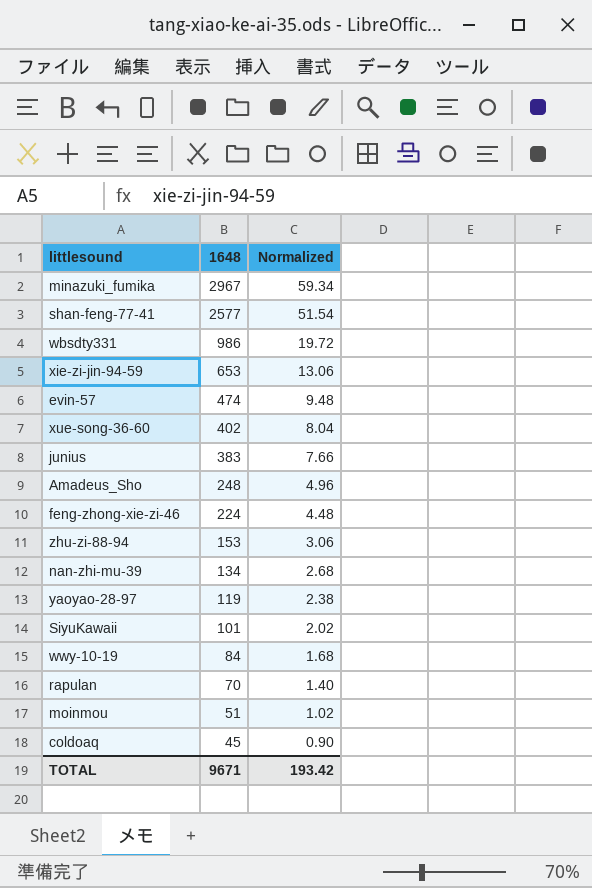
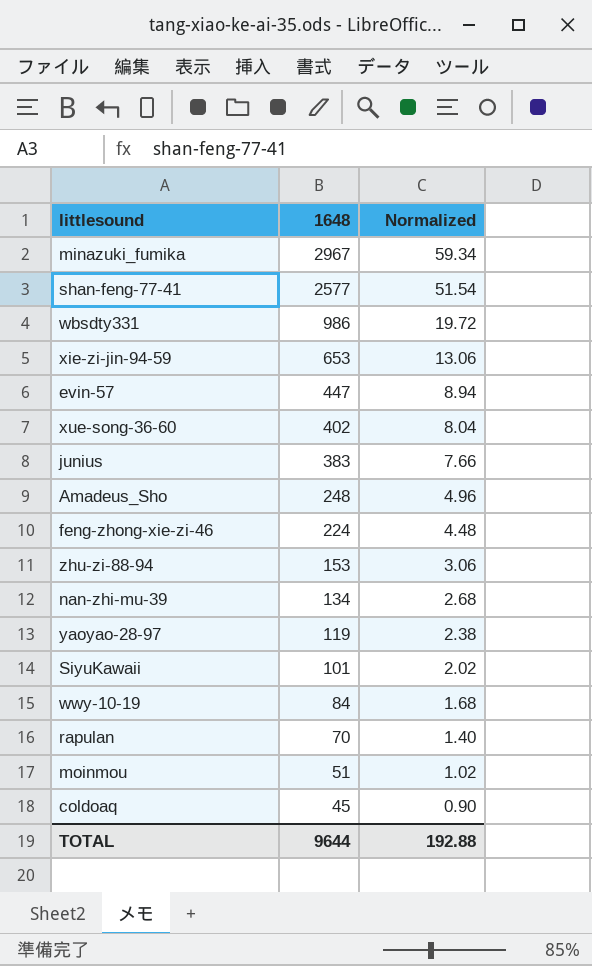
evin-57 | 1648: 474 -> 447
evin-57 | Normalized: 9.48 -> 8.94
TOTAL | 1648: 9671 -> 9644
TOTAL | Normalized: 193.42 -> 192.88

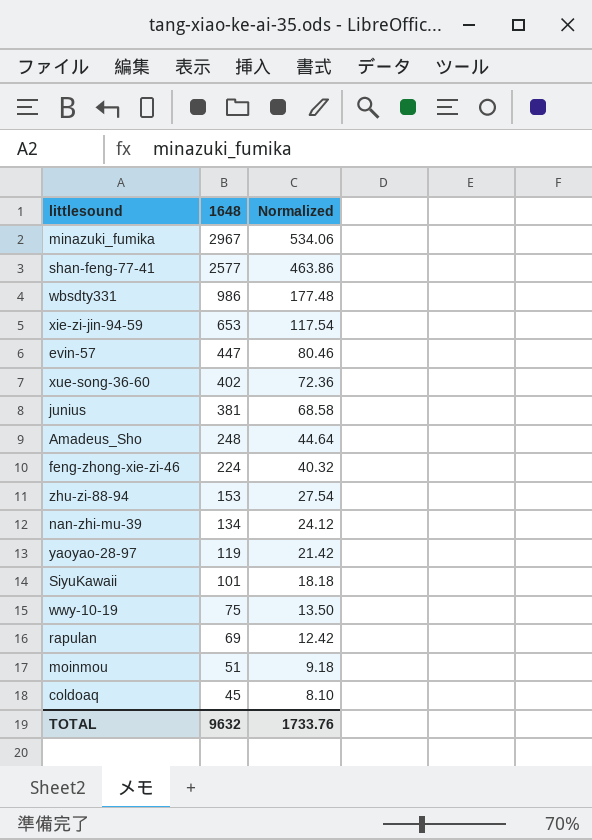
column Normalized | formula: [1648] * 0.02 -> [1648] * 0.18
junius | 1648: 383 -> 381
wwy-10-19 | 1648: 84 -> 75
rapulan | 1648: 70 -> 69
TOTAL | 1648: 9644 -> 9632
TOTAL | Normalized: 192.88 -> 1733.76

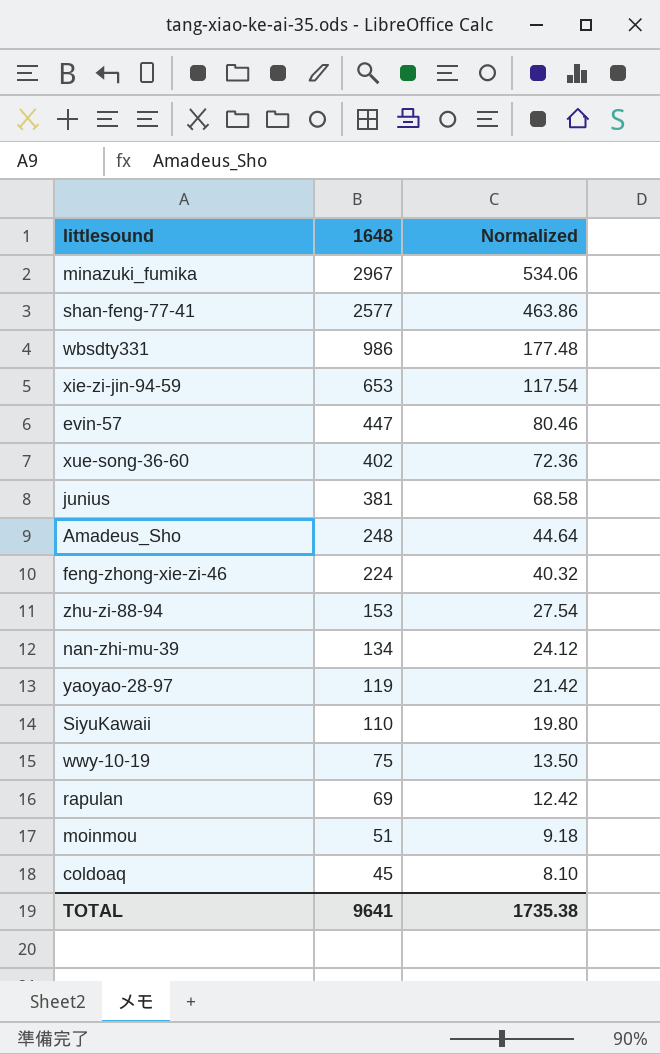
SiyuKawaii | 1648: 101 -> 110
SiyuKawaii | Normalized: 18.18 -> 19.80
TOTAL | 1648: 9632 -> 9641
TOTAL | Normalized: 1733.76 -> 1735.38

